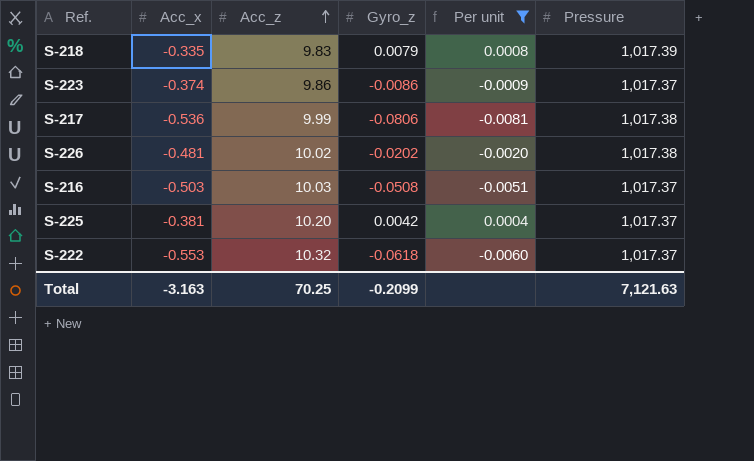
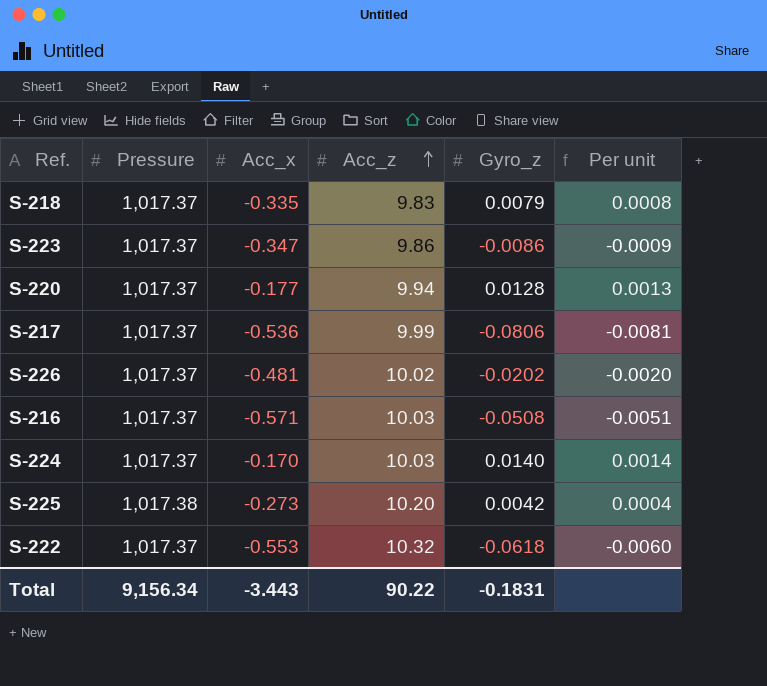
filter: Per unit <= 0.0008 -> none
column Pressure | position: 6 -> 2
S-218 | Pressure: 1,017.39 -> 1,017.37
S-223 | Acc_x: -0.374 -> -0.347
S-217 | Pressure: 1,017.38 -> 1,017.37
S-226 | Pressure: 1,017.38 -> 1,017.37
S-216 | Acc_x: -0.503 -> -0.571
S-225 | Pressure: 1,017.37 -> 1,017.38
S-225 | Acc_x: -0.381 -> -0.273
Total | Pressure: 7,121.63 -> 9,156.34
Total | Acc_x: -3.163 -> -3.443
Total | Acc_z: 70.25 -> 90.22
Total | Gyro_z: -0.2099 -> -0.1831

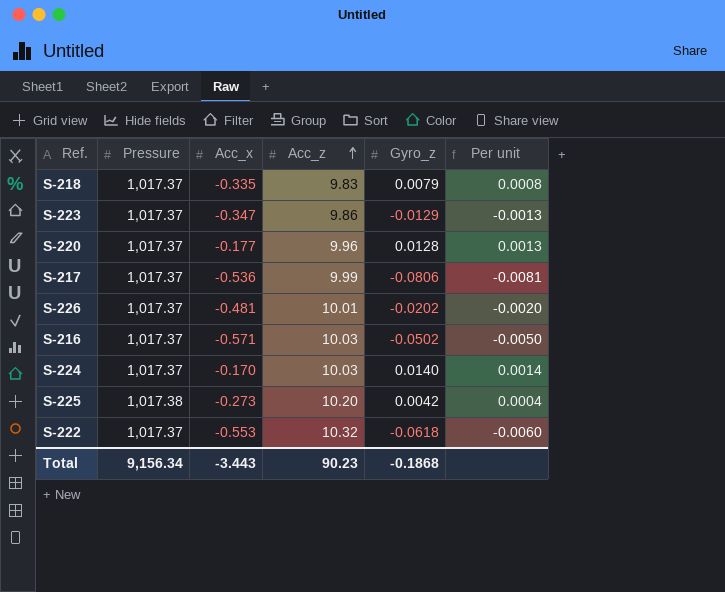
S-223 | Gyro_z: -0.0086 -> -0.0129
S-223 | Per unit: -0.0009 -> -0.0013
S-220 | Acc_z: 9.94 -> 9.96
S-226 | Acc_z: 10.02 -> 10.01
S-216 | Gyro_z: -0.0508 -> -0.0502
S-216 | Per unit: -0.0051 -> -0.0050
Total | Acc_z: 90.22 -> 90.23
Total | Gyro_z: -0.1831 -> -0.1868

